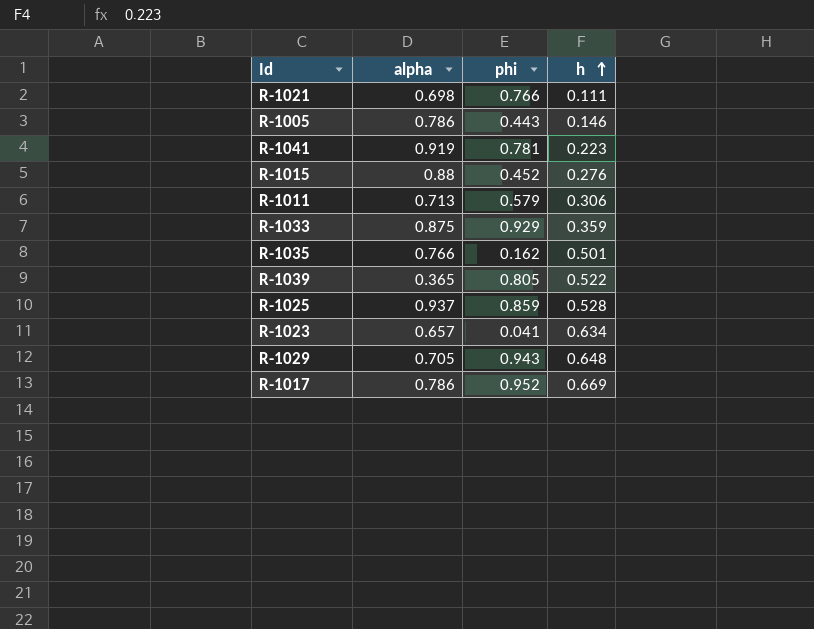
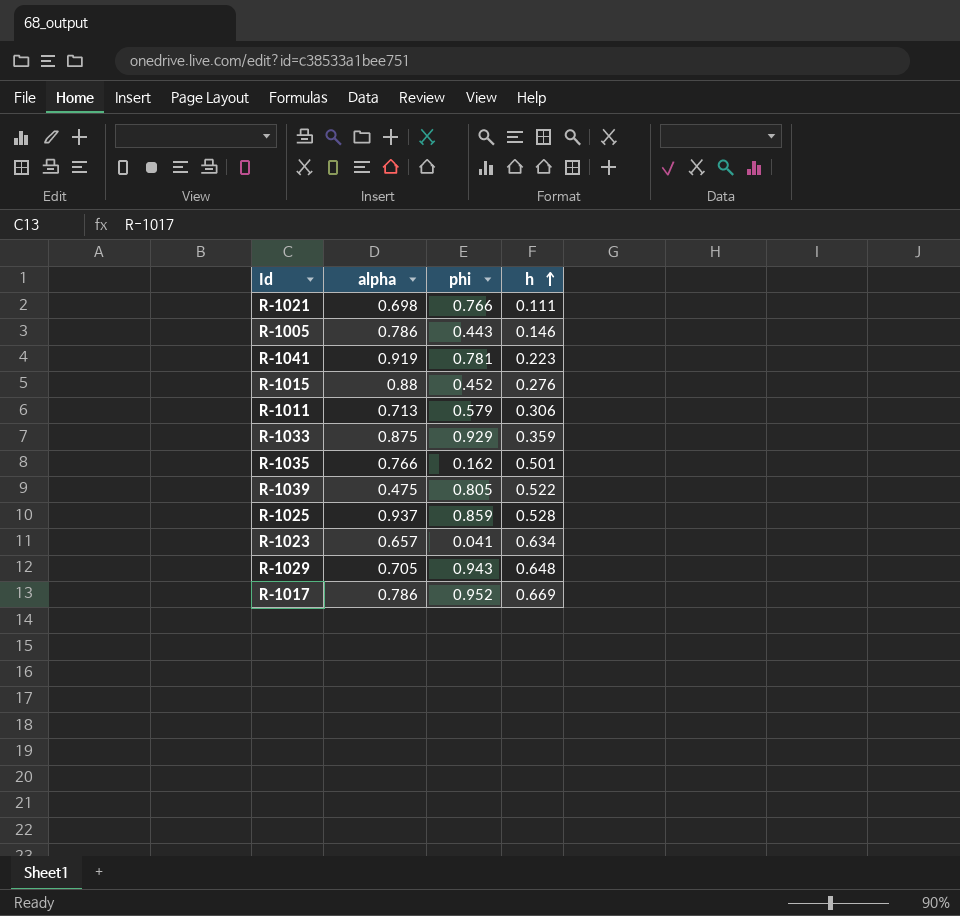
R-1039 | alpha: 0.365 -> 0.475

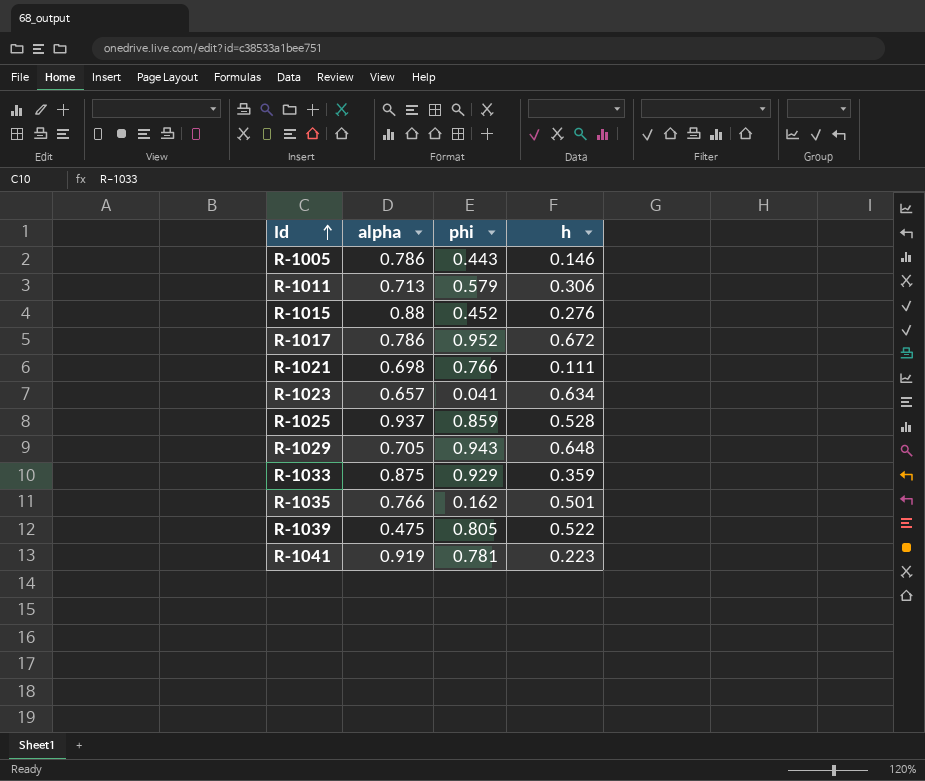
row order: h ascending -> Id ascending
R-1017 | h: 0.669 -> 0.672

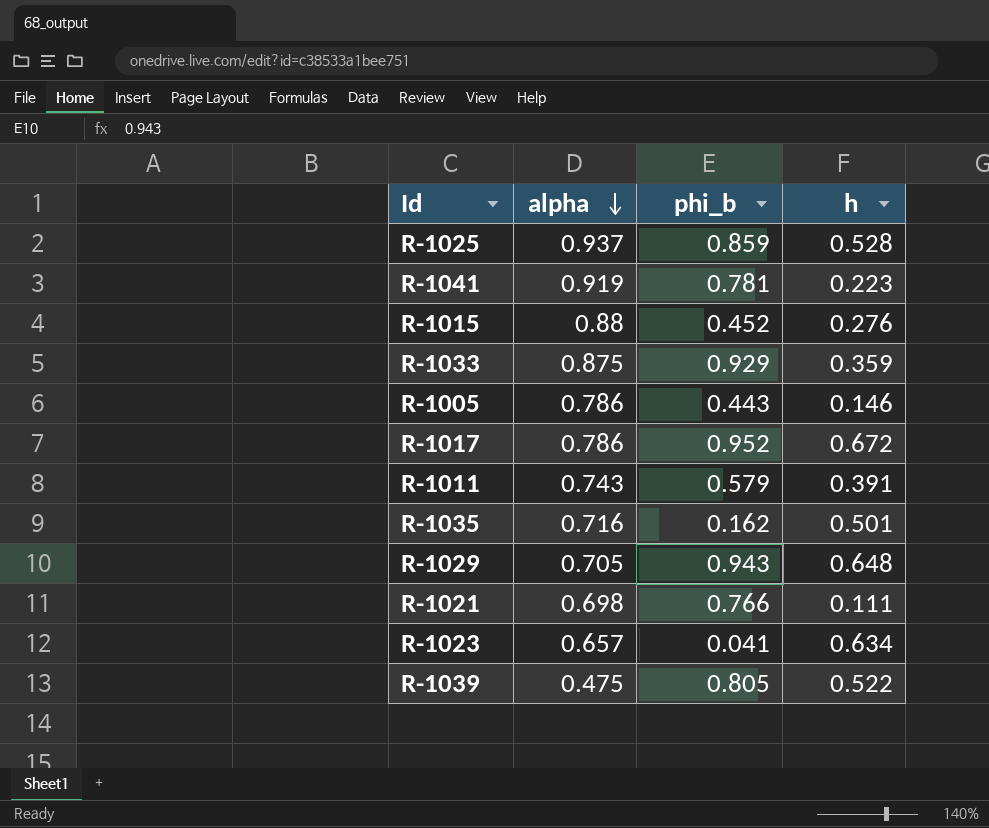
row order: Id ascending -> alpha descending
column name: phi -> phi_b
R-1011 | alpha: 0.713 -> 0.743
R-1011 | h: 0.306 -> 0.391
R-1035 | alpha: 0.766 -> 0.716

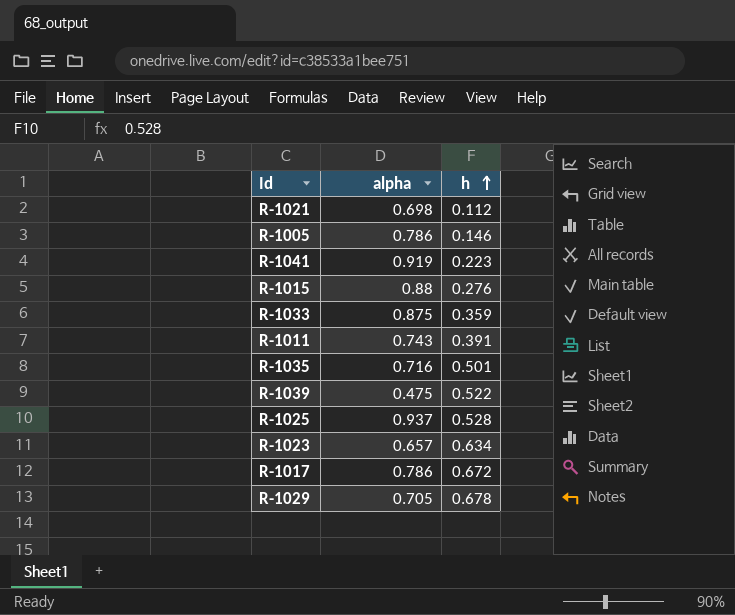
row order: alpha descending -> h ascending
column phi_b | position: 3 -> none
R-1021 | h: 0.111 -> 0.112
R-1029 | h: 0.648 -> 0.678

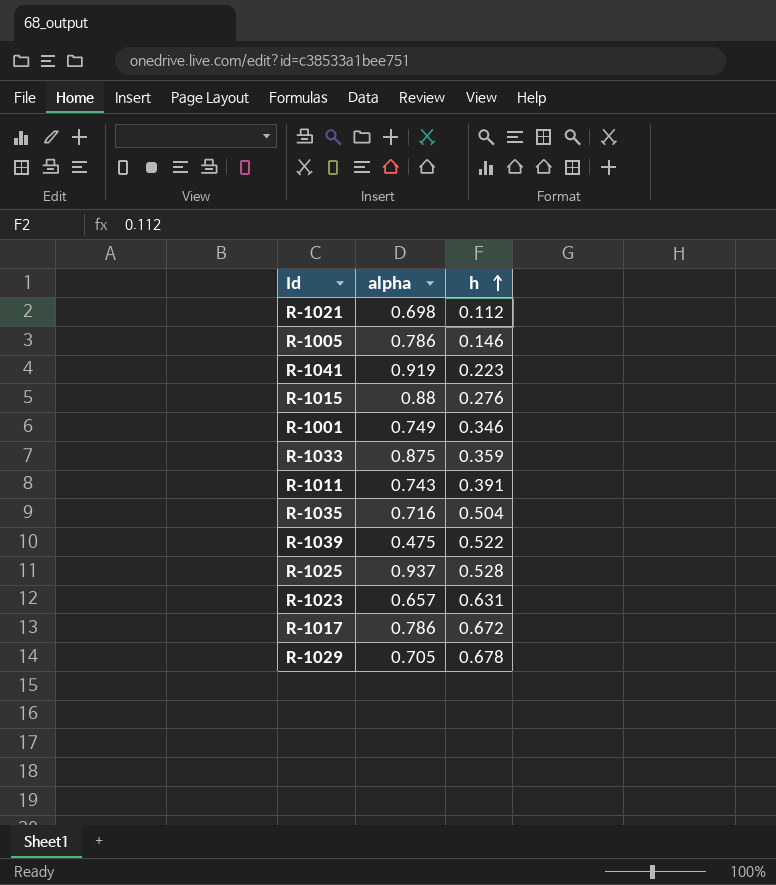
row R-1001: none -> 0.749 | 0.346
R-1035 | h: 0.501 -> 0.504
R-1023 | h: 0.634 -> 0.631

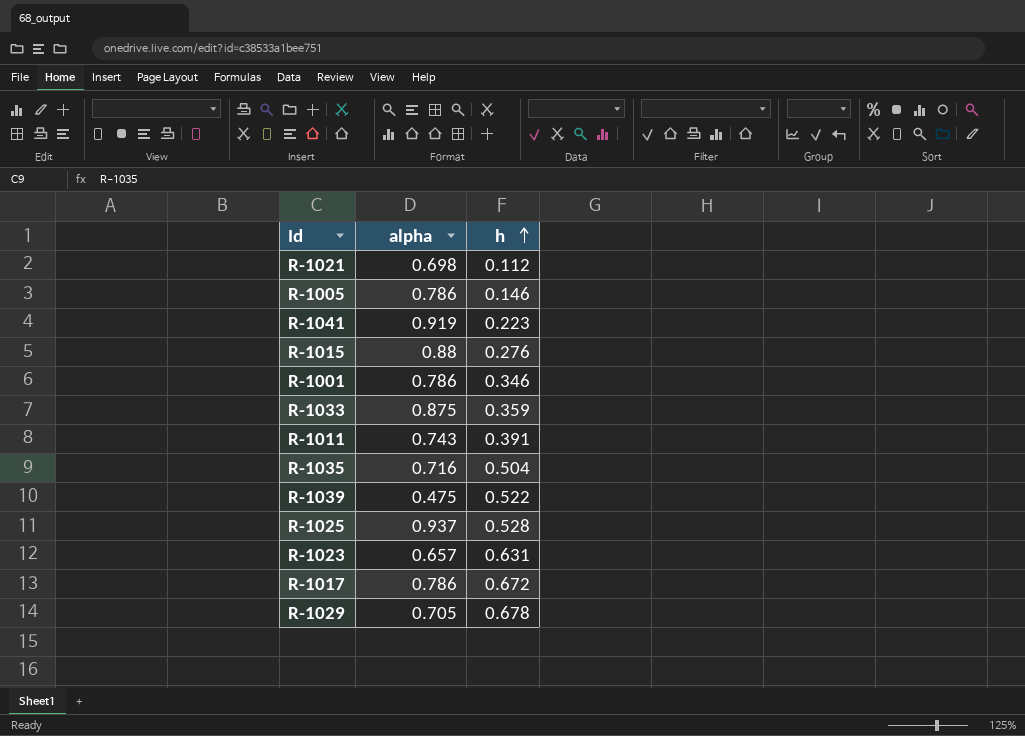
R-1001 | alpha: 0.749 -> 0.786

